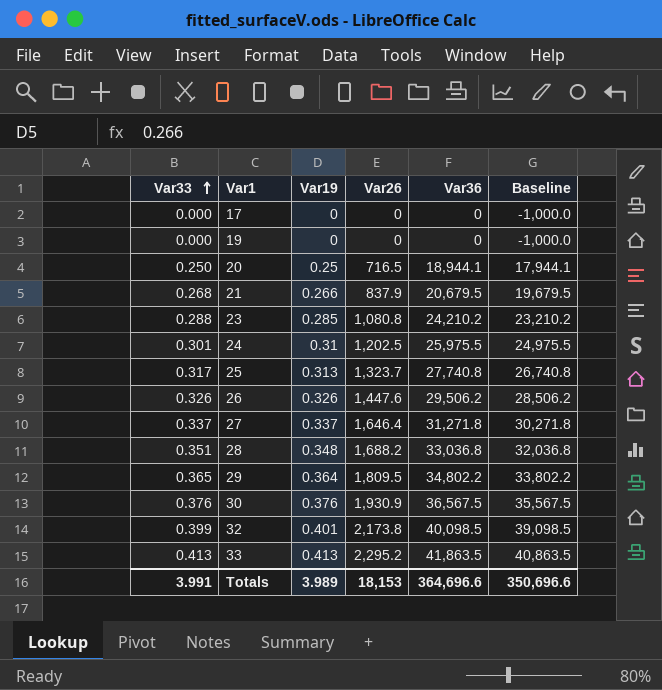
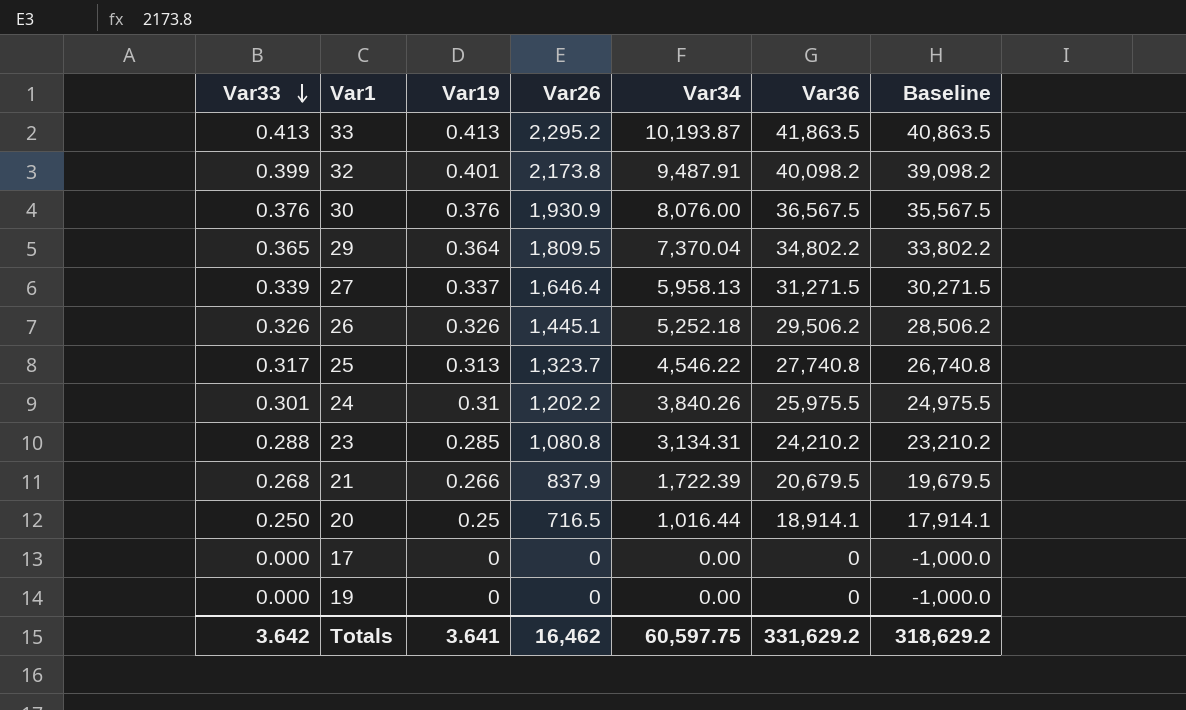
row order: Var33 ascending -> Var33 descending
column Var34 | position: none -> 5
row 28: 0.351 | 0.348 | 1,688.2 | 33,036.8 | 32,036.8 -> none
32 | Var36: 40,098.5 -> 40,098.2
32 | Baseline: 39,098.5 -> 39,098.2
27 | Var33: 0.337 -> 0.339
27 | Var36: 31,271.8 -> 31,271.5
27 | Baseline: 30,271.8 -> 30,271.5
26 | Var26: 1,447.6 -> 1,445.1
24 | Var26: 1,202.5 -> 1,202.2
20 | Var36: 18,944.1 -> 18,914.1
20 | Baseline: 17,944.1 -> 17,914.1
Totals | Var33: 3.991 -> 3.642
Totals | Var19: 3.989 -> 3.641
Totals | Var26: 18,153 -> 16,462
Totals | Var36: 364,696.6 -> 331,629.2
Totals | Baseline: 350,696.6 -> 318,629.2

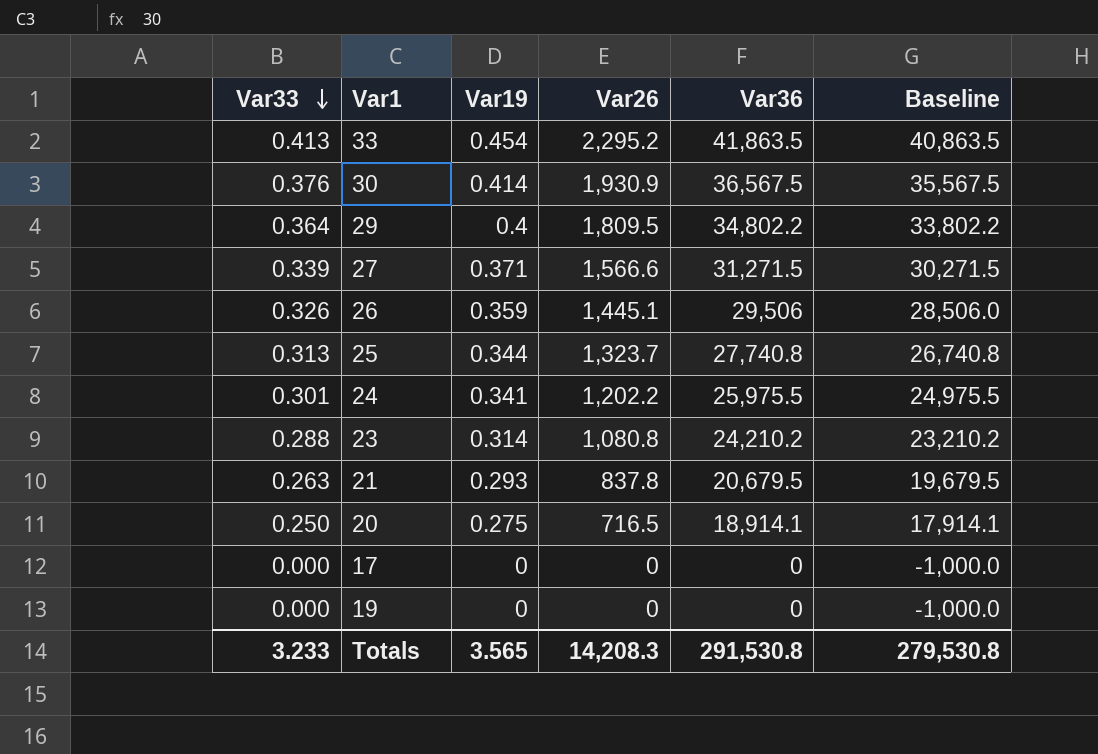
column Var34 | position: 5 -> none
row 32: 0.399 | 0.401 | 2,173.8 | 9,487.91 | 40,098.2 | 39,098.2 -> none
33 | Var19: 0.413 -> 0.454
30 | Var19: 0.376 -> 0.414
29 | Var33: 0.365 -> 0.364
29 | Var19: 0.364 -> 0.4
27 | Var19: 0.337 -> 0.371
27 | Var26: 1,646.4 -> 1,566.6
26 | Var19: 0.326 -> 0.359
26 | Var36: 29,506.2 -> 29,506
26 | Baseline: 28,506.2 -> 28,506.0
25 | Var33: 0.317 -> 0.313
25 | Var19: 0.313 -> 0.344
24 | Var19: 0.31 -> 0.341
23 | Var19: 0.285 -> 0.314
21 | Var33: 0.268 -> 0.263
21 | Var19: 0.266 -> 0.293
21 | Var26: 837.9 -> 837.8
20 | Var19: 0.25 -> 0.275
Totals | Var33: 3.642 -> 3.233
Totals | Var19: 3.641 -> 3.565
Totals | Var26: 16,462 -> 14,208.3
Totals | Var36: 331,629.2 -> 291,530.8
Totals | Baseline: 318,629.2 -> 279,530.8

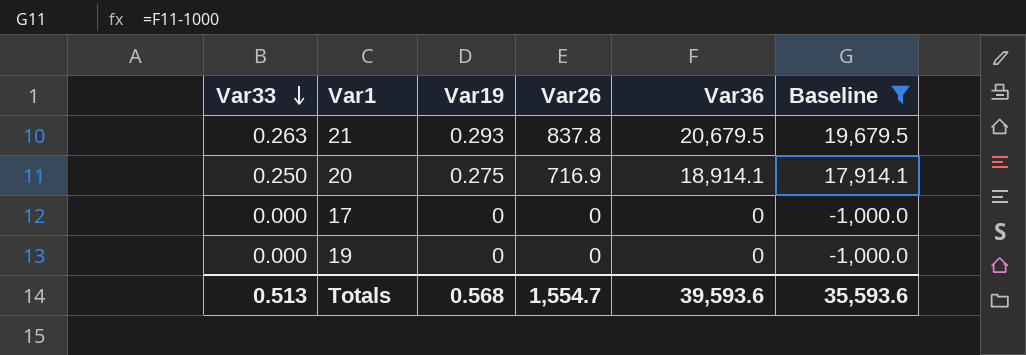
filter: none -> Baseline <= 19,679.5
20 | Var26: 716.5 -> 716.9
Totals | Var33: 3.233 -> 0.513
Totals | Var19: 3.565 -> 0.568
Totals | Var26: 14,208.3 -> 1,554.7
Totals | Var36: 291,530.8 -> 39,593.6
Totals | Baseline: 279,530.8 -> 35,593.6

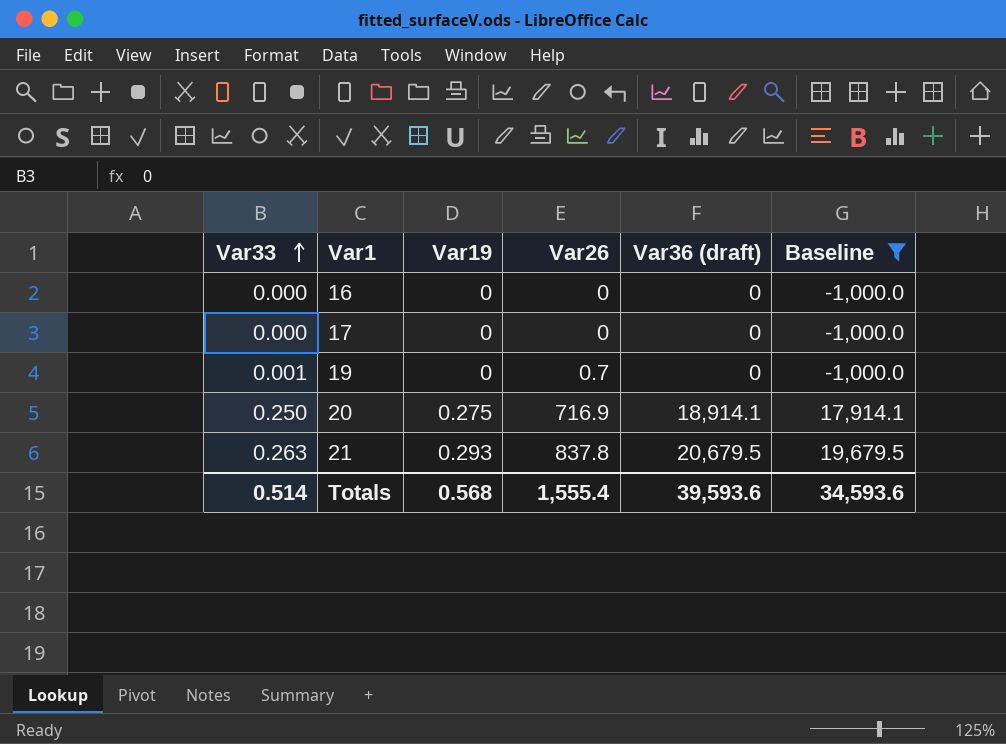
row order: Var33 descending -> Var33 ascending
column name: Var36 -> Var36 (draft)
row 16: none -> 0.000 | 0 | 0 | 0 | -1,000.0
19 | Var33: 0.000 -> 0.001
19 | Var26: 0 -> 0.7
Totals | Var33: 0.513 -> 0.514
Totals | Var26: 1,554.7 -> 1,555.4
Totals | Baseline: 35,593.6 -> 34,593.6

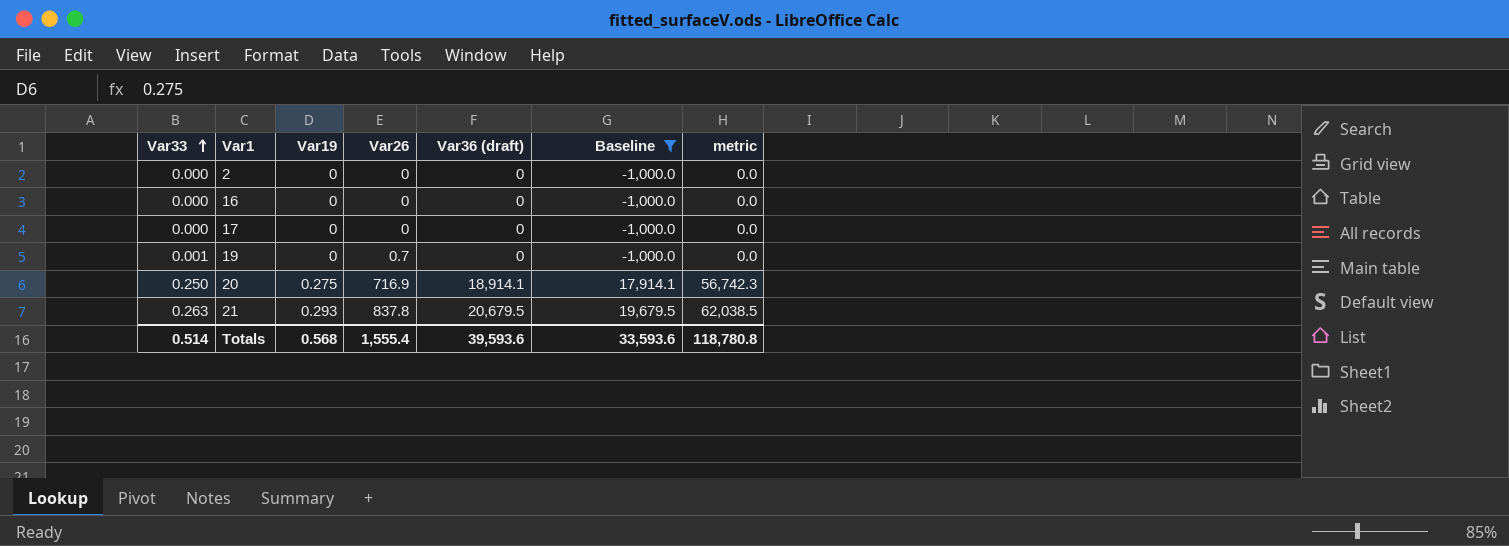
column metric | formula: none -> [Var36 (draft)] * 3
row 2: none -> 0.000 | 0 | 0 | 0 | -1,000.0 | 0.0
Totals | Baseline: 34,593.6 -> 33,593.6

